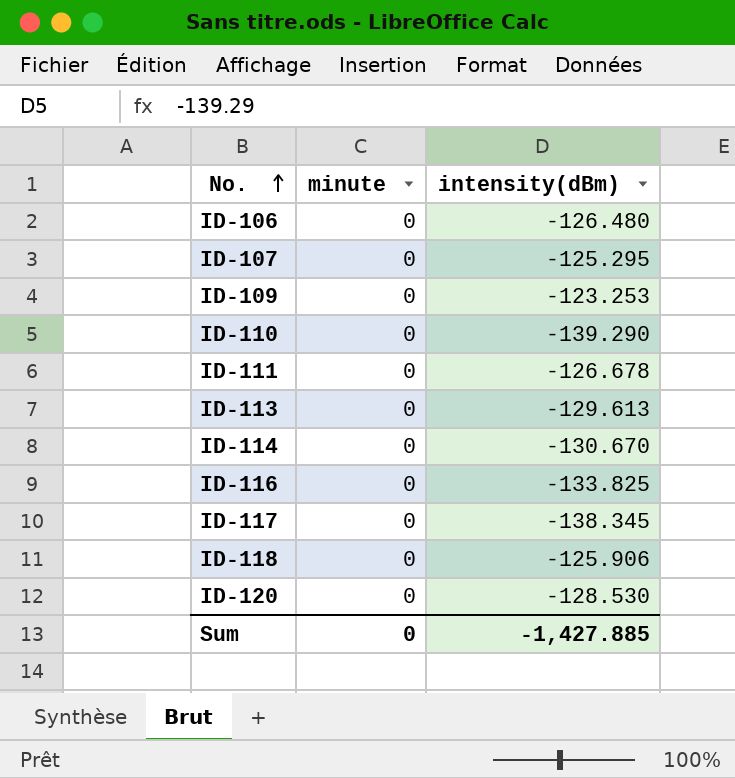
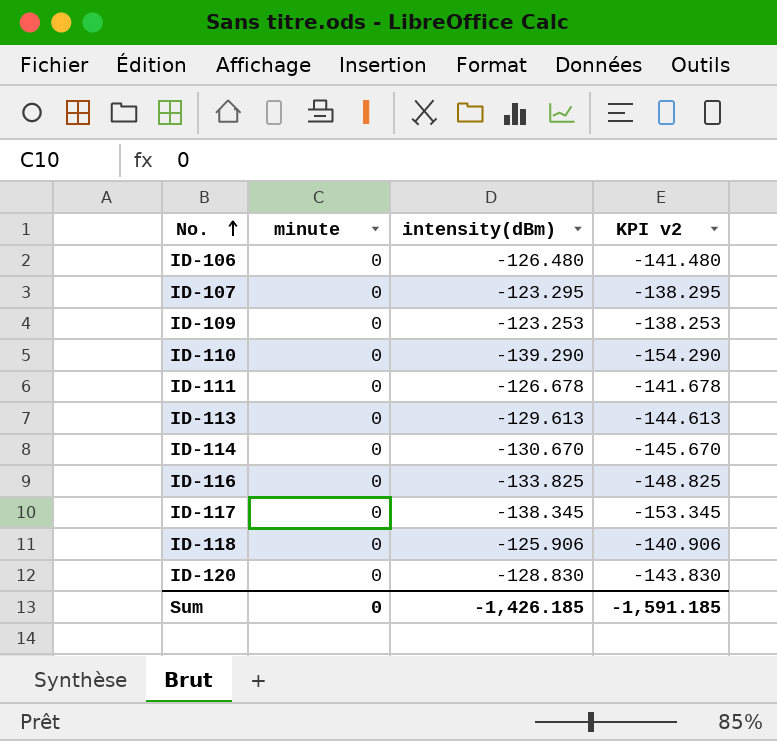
column KPI v2 | formula: none -> [intensity(dBm)] - 15
ID-107 | intensity(dBm): -125.295 -> -123.295
ID-120 | intensity(dBm): -128.530 -> -128.830
Sum | intensity(dBm): -1,427.885 -> -1,426.185

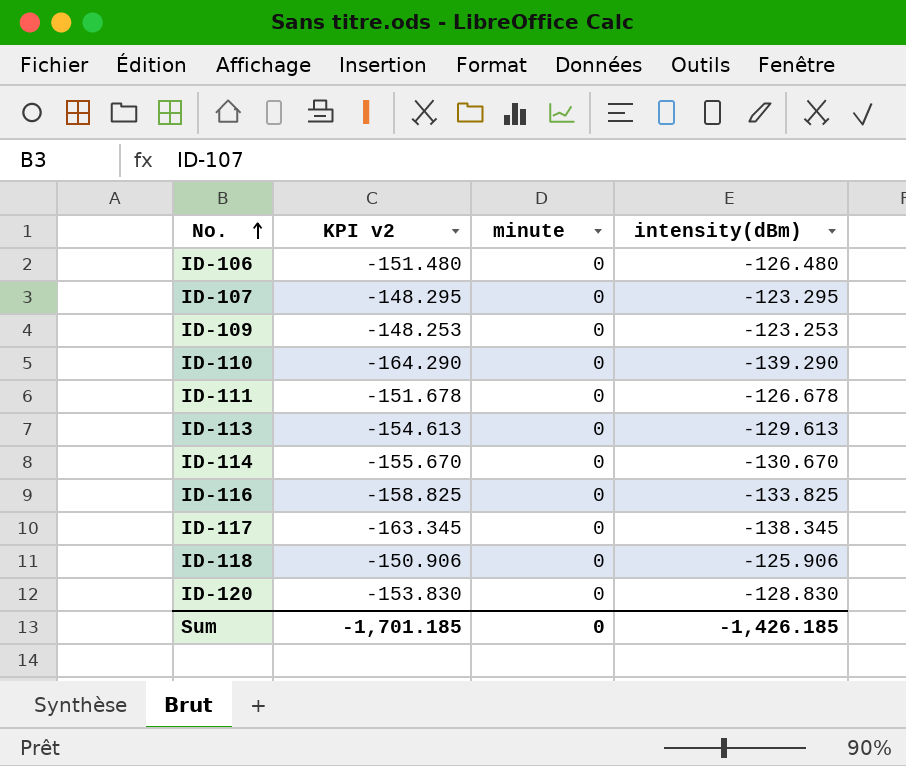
column KPI v2 | formula: [intensity(dBm)] - 15 -> [intensity(dBm)] - 25
column KPI v2 | position: 4 -> 2
Sum | KPI v2: -1,591.185 -> -1,701.185

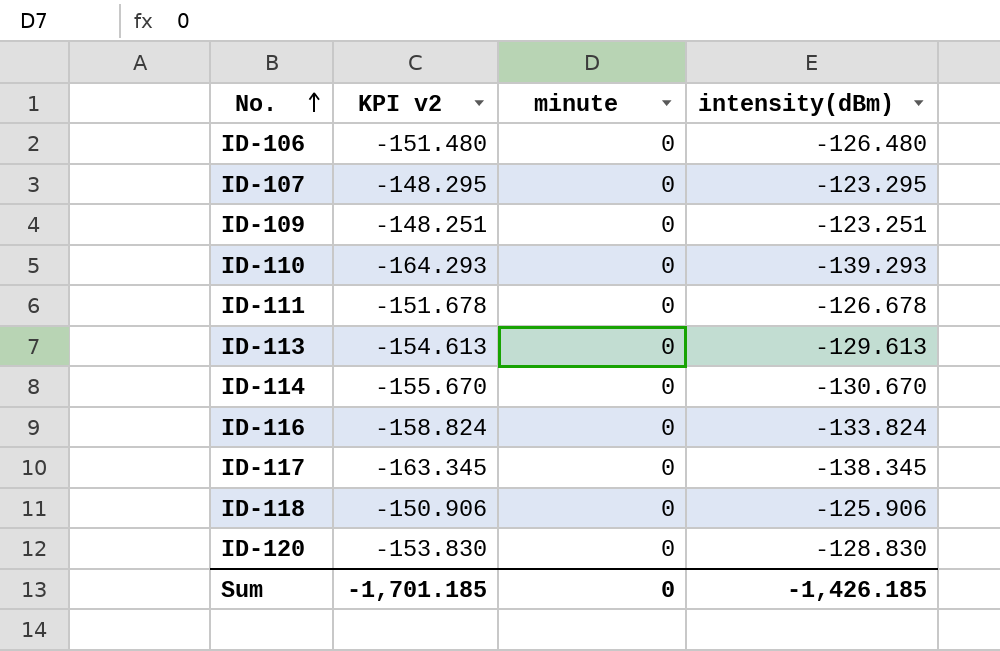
ID-109 | KPI v2: -148.253 -> -148.251
ID-109 | intensity(dBm): -123.253 -> -123.251
ID-110 | KPI v2: -164.290 -> -164.293
ID-110 | intensity(dBm): -139.290 -> -139.293
ID-116 | KPI v2: -158.825 -> -158.824
ID-116 | intensity(dBm): -133.825 -> -133.824

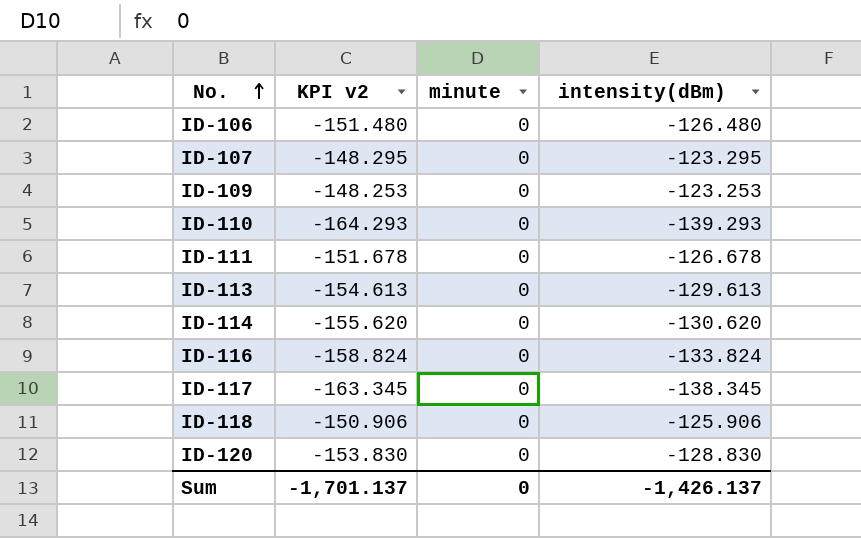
ID-109 | KPI v2: -148.251 -> -148.253
ID-109 | intensity(dBm): -123.251 -> -123.253
ID-114 | KPI v2: -155.670 -> -155.620
ID-114 | intensity(dBm): -130.670 -> -130.620
Sum | KPI v2: -1,701.185 -> -1,701.137
Sum | intensity(dBm): -1,426.185 -> -1,426.137

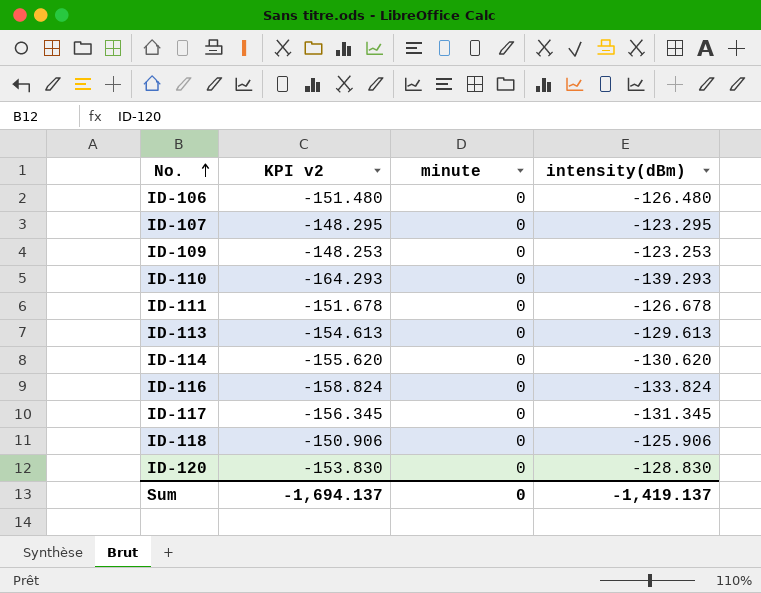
ID-117 | KPI v2: -163.345 -> -156.345
ID-117 | intensity(dBm): -138.345 -> -131.345
Sum | KPI v2: -1,701.137 -> -1,694.137
Sum | intensity(dBm): -1,426.137 -> -1,419.137

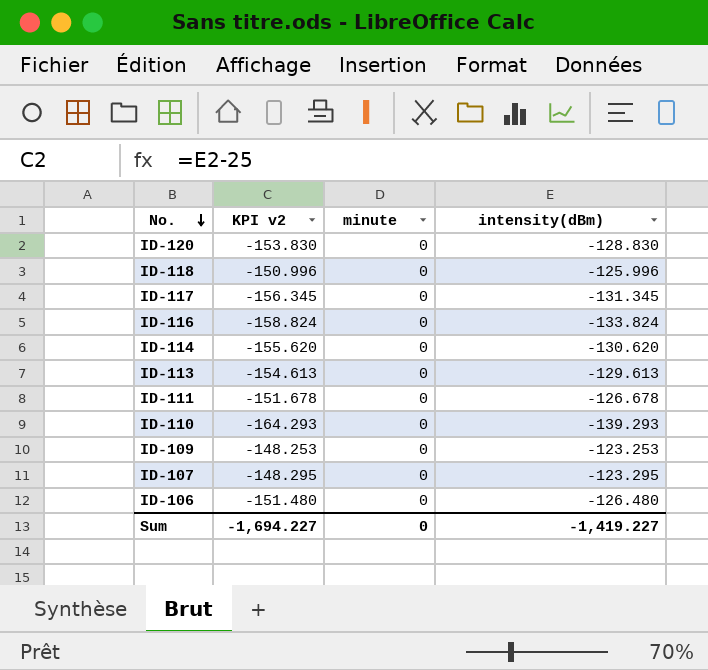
row order: No. ascending -> No. descending
ID-118 | KPI v2: -150.906 -> -150.996
ID-118 | intensity(dBm): -125.906 -> -125.996
Sum | KPI v2: -1,694.137 -> -1,694.227
Sum | intensity(dBm): -1,419.137 -> -1,419.227

